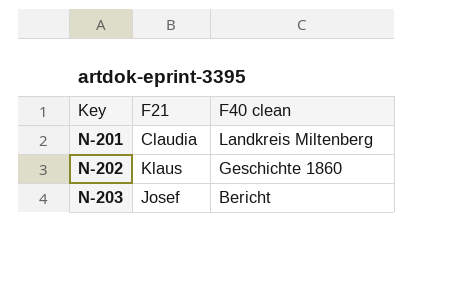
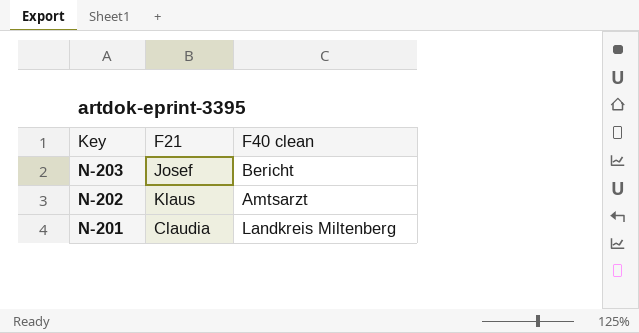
row order: Key ascending -> Key descending
N-202 | F40 clean: Geschichte 1860 -> Amtsarzt

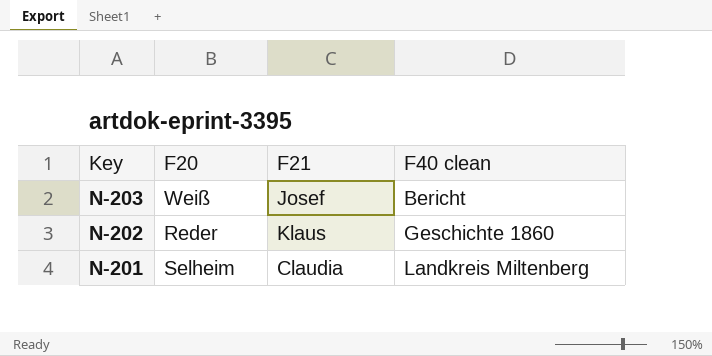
column F20 | position: none -> 2
N-202 | F40 clean: Amtsarzt -> Geschichte 1860

